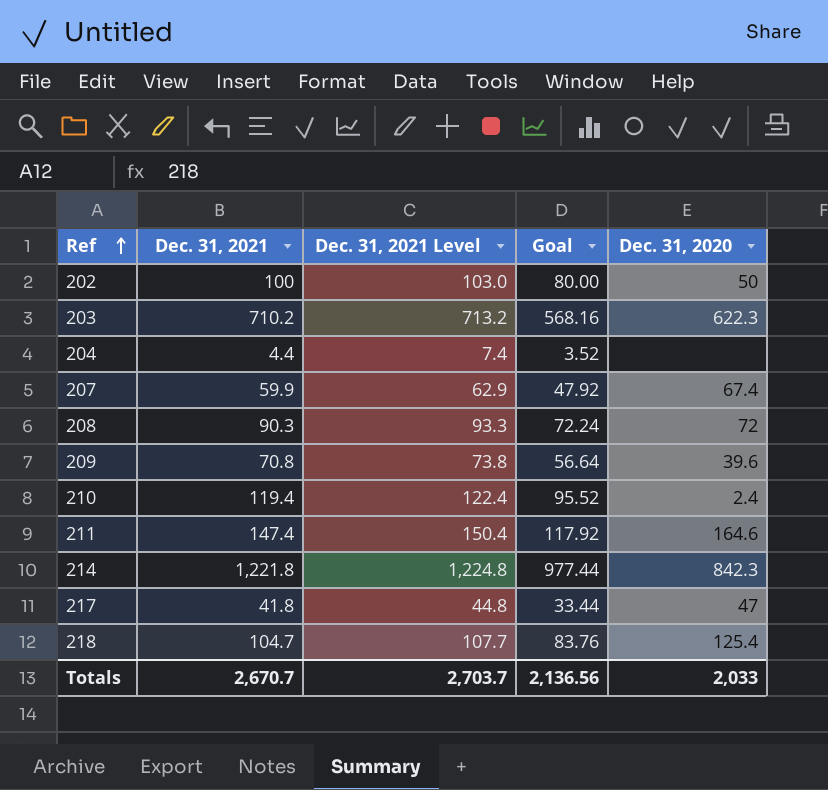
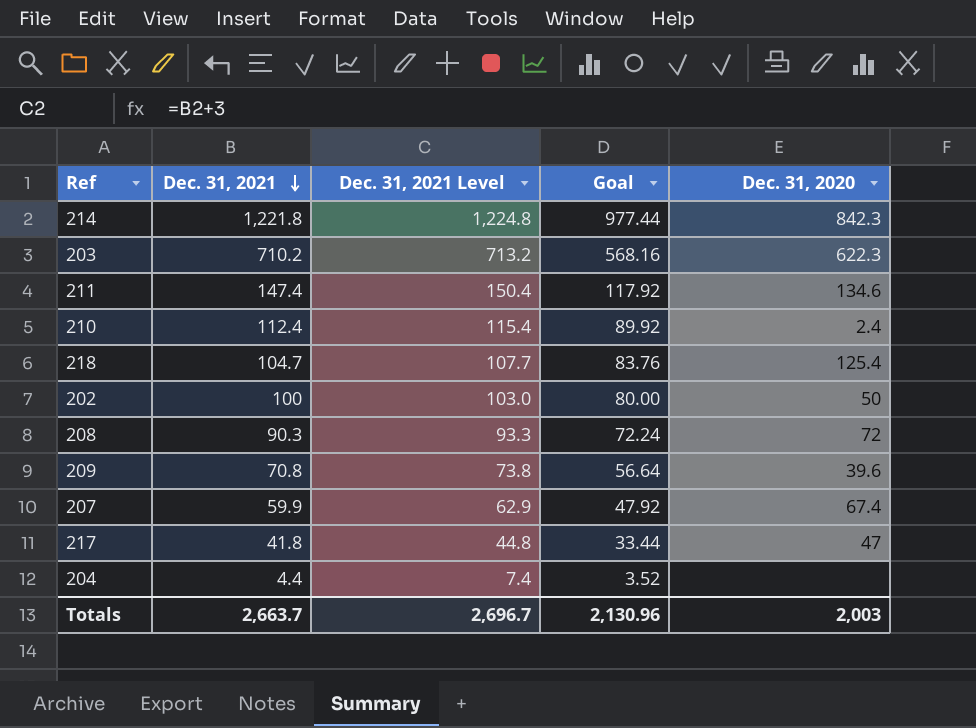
row order: Ref ascending -> Dec. 31, 2021 descending
211 | Dec. 31, 2020: 164.6 -> 134.6
210 | Dec. 31, 2021: 119.4 -> 112.4
210 | Dec. 31, 2021 Level: 122.4 -> 115.4
210 | Goal: 95.52 -> 89.92
Totals | Dec. 31, 2021: 2,670.7 -> 2,663.7
Totals | Dec. 31, 2021 Level: 2,703.7 -> 2,696.7
Totals | Goal: 2,136.56 -> 2,130.96
Totals | Dec. 31, 2020: 2,033 -> 2,003

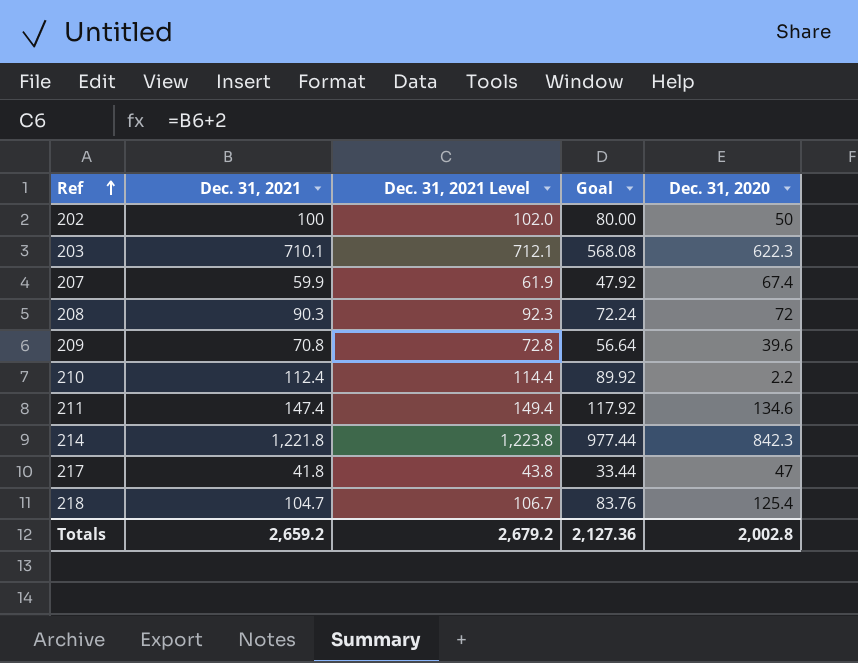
row order: Dec. 31, 2021 descending -> Ref ascending
column Dec. 31, 2021 Level | formula: [Dec. 31, 2021] + 3 -> [Dec. 31, 2021] + 2
row 204: 4.4 | 7.4 | 3.52 | none -> none
203 | Dec. 31, 2021: 710.2 -> 710.1
203 | Goal: 568.16 -> 568.08
210 | Dec. 31, 2020: 2.4 -> 2.2
Totals | Dec. 31, 2021: 2,663.7 -> 2,659.2
Totals | Dec. 31, 2021 Level: 2,696.7 -> 2,679.2
Totals | Goal: 2,130.96 -> 2,127.36
Totals | Dec. 31, 2020: 2,003 -> 2,002.8

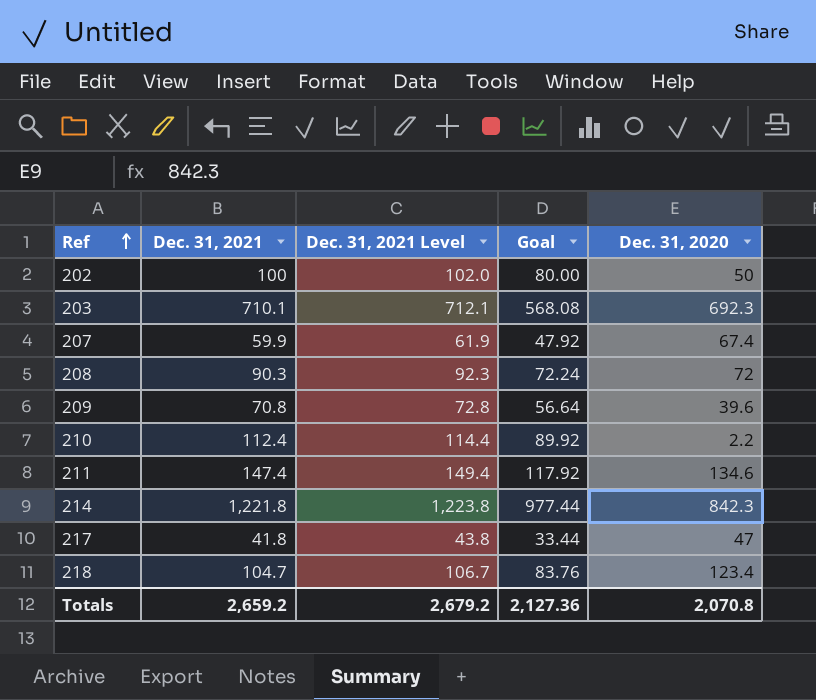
203 | Dec. 31, 2020: 622.3 -> 692.3
218 | Dec. 31, 2020: 125.4 -> 123.4
Totals | Dec. 31, 2020: 2,002.8 -> 2,070.8

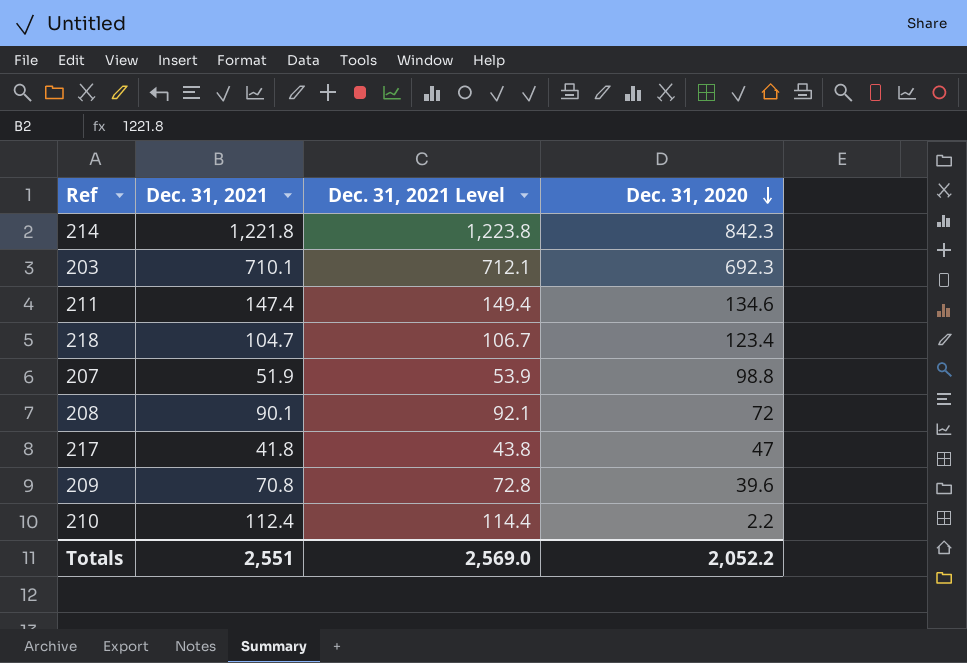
row order: Ref ascending -> Dec. 31, 2020 descending
column Goal | formula: [Dec. 31, 2021] * 0.8 -> none
row 202: 100 | 102.0 | 80.00 | 50 -> none
207 | Dec. 31, 2021: 59.9 -> 51.9
207 | Dec. 31, 2021 Level: 61.9 -> 53.9
207 | Dec. 31, 2020: 67.4 -> 98.8
208 | Dec. 31, 2021: 90.3 -> 90.1
208 | Dec. 31, 2021 Level: 92.3 -> 92.1
Totals | Dec. 31, 2021: 2,659.2 -> 2,551
Totals | Dec. 31, 2021 Level: 2,679.2 -> 2,569.0
Totals | Dec. 31, 2020: 2,070.8 -> 2,052.2

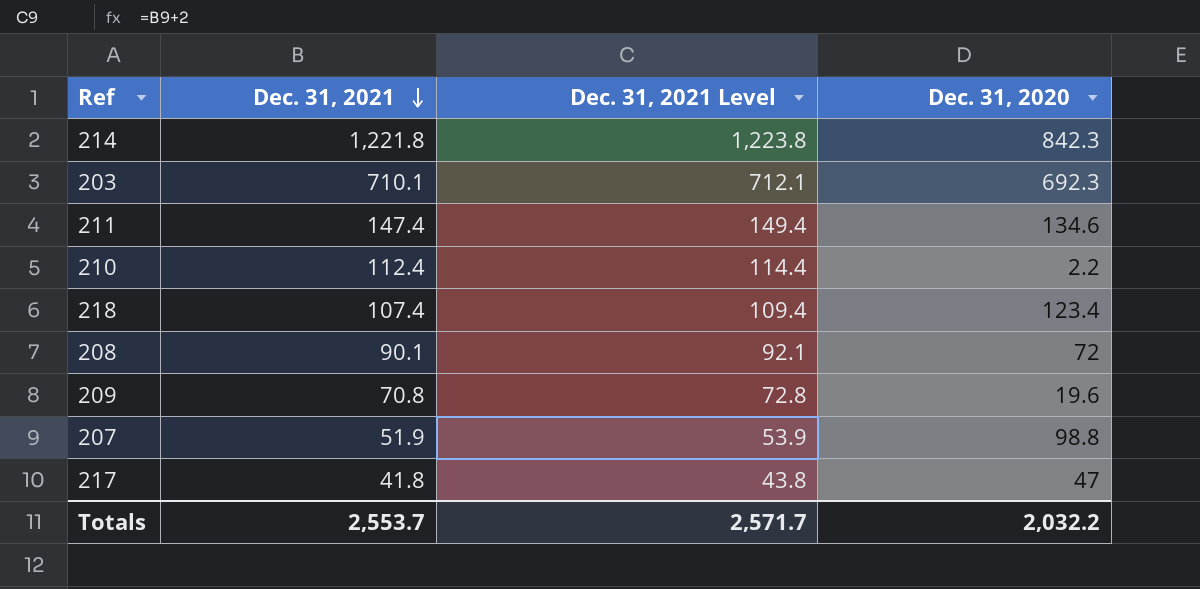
row order: Dec. 31, 2020 descending -> Dec. 31, 2021 descending
218 | Dec. 31, 2021: 104.7 -> 107.4
218 | Dec. 31, 2021 Level: 106.7 -> 109.4
209 | Dec. 31, 2020: 39.6 -> 19.6
Totals | Dec. 31, 2021: 2,551 -> 2,553.7
Totals | Dec. 31, 2021 Level: 2,569.0 -> 2,571.7
Totals | Dec. 31, 2020: 2,052.2 -> 2,032.2

